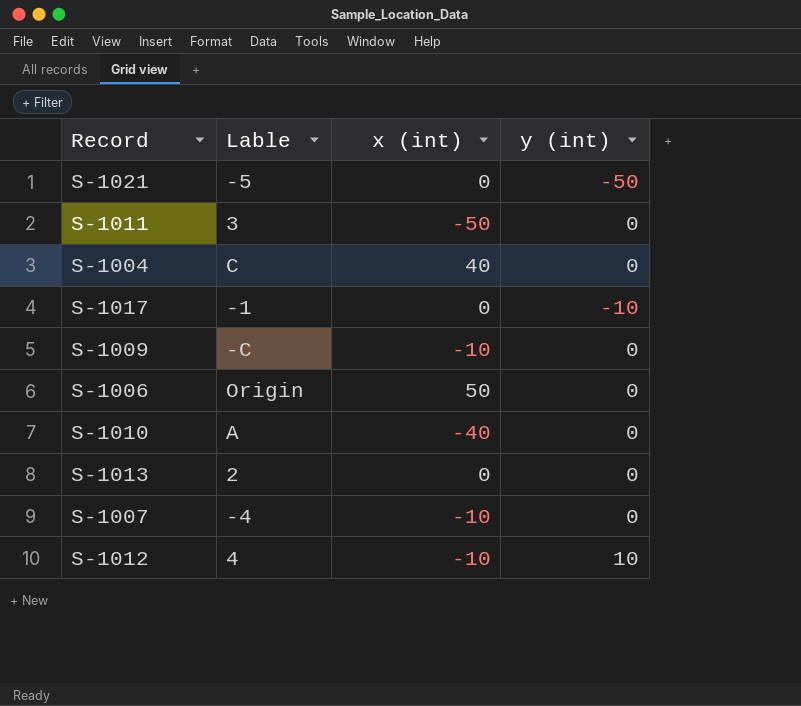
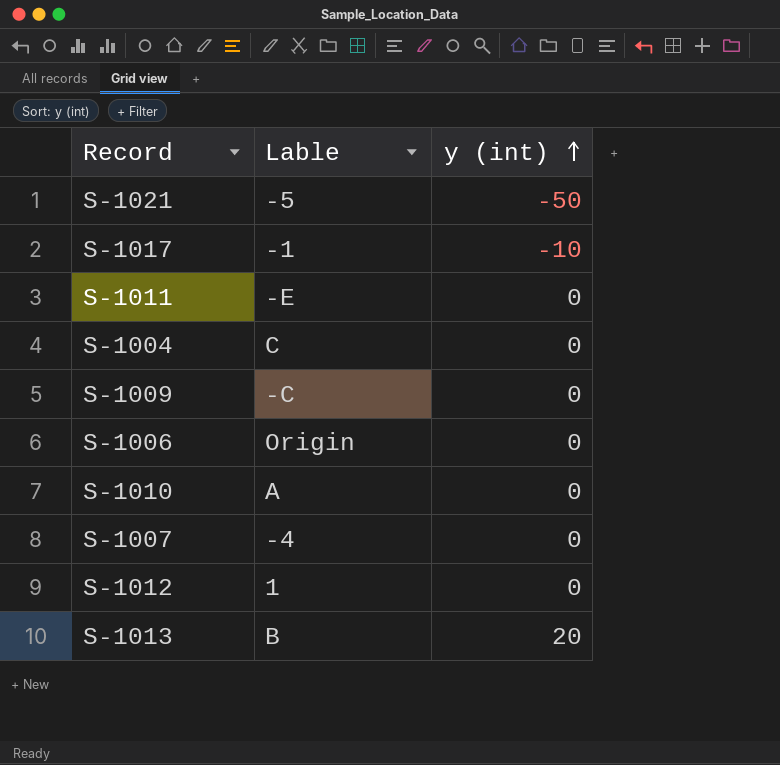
row order: none -> y (int) ascending
column x (int) | position: 3 -> none
S-1011 | Lable: 3 -> -E
S-1012 | Lable: 4 -> 1
S-1012 | y (int): 10 -> 0
S-1013 | Lable: 2 -> B
S-1013 | y (int): 0 -> 20

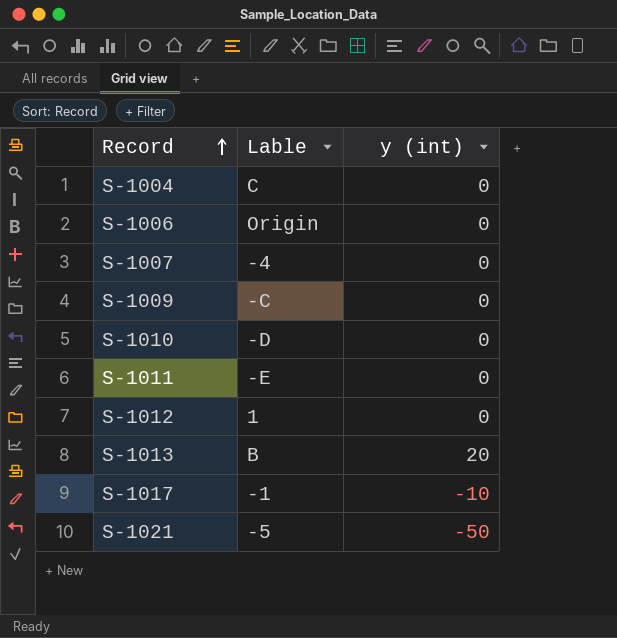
row order: y (int) ascending -> Record ascending
S-1010 | Lable: A -> -D

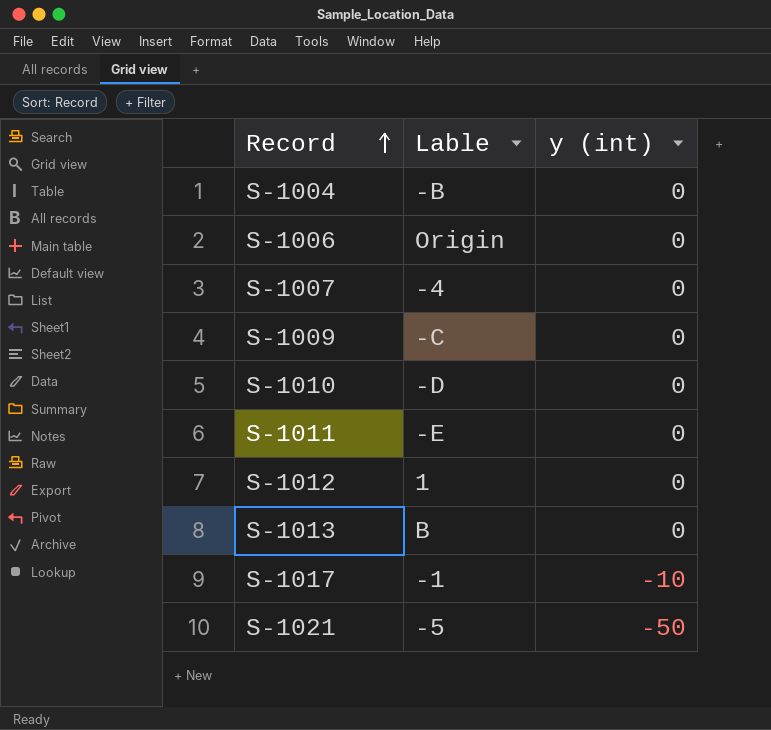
S-1004 | Lable: C -> -B
S-1013 | y (int): 20 -> 0

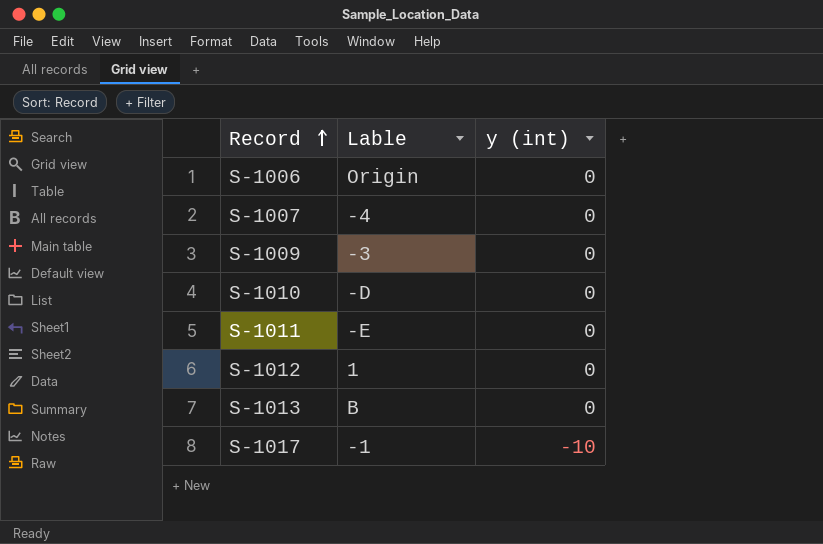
row S-1004: -B | 0 -> none
row S-1021: -5 | -50 -> none
S-1009 | Lable: -C -> -3

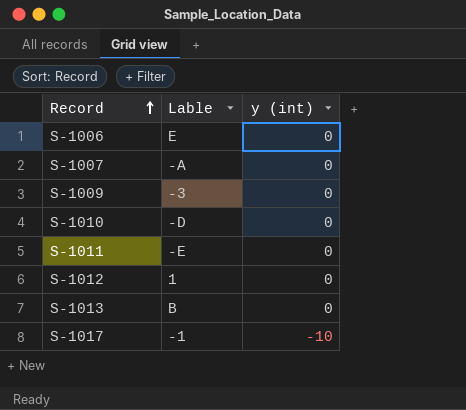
S-1006 | Lable: Origin -> E
S-1007 | Lable: -4 -> -A

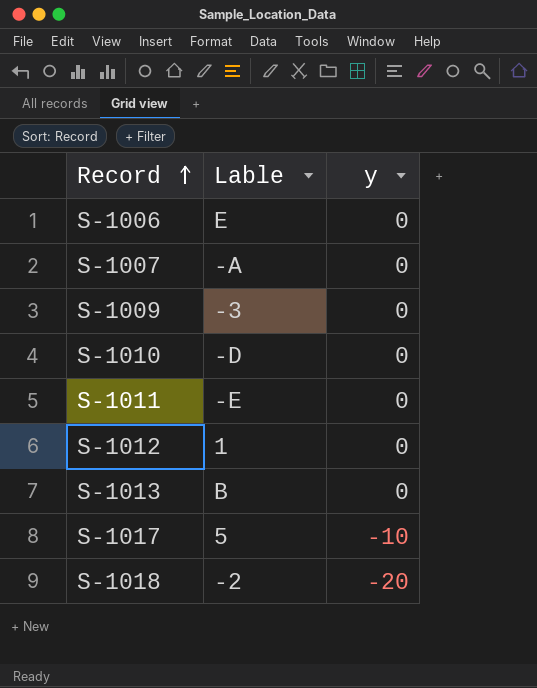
column name: y (int) -> y
S-1017 | Lable: -1 -> 5
row S-1018: none -> -2 | -20

